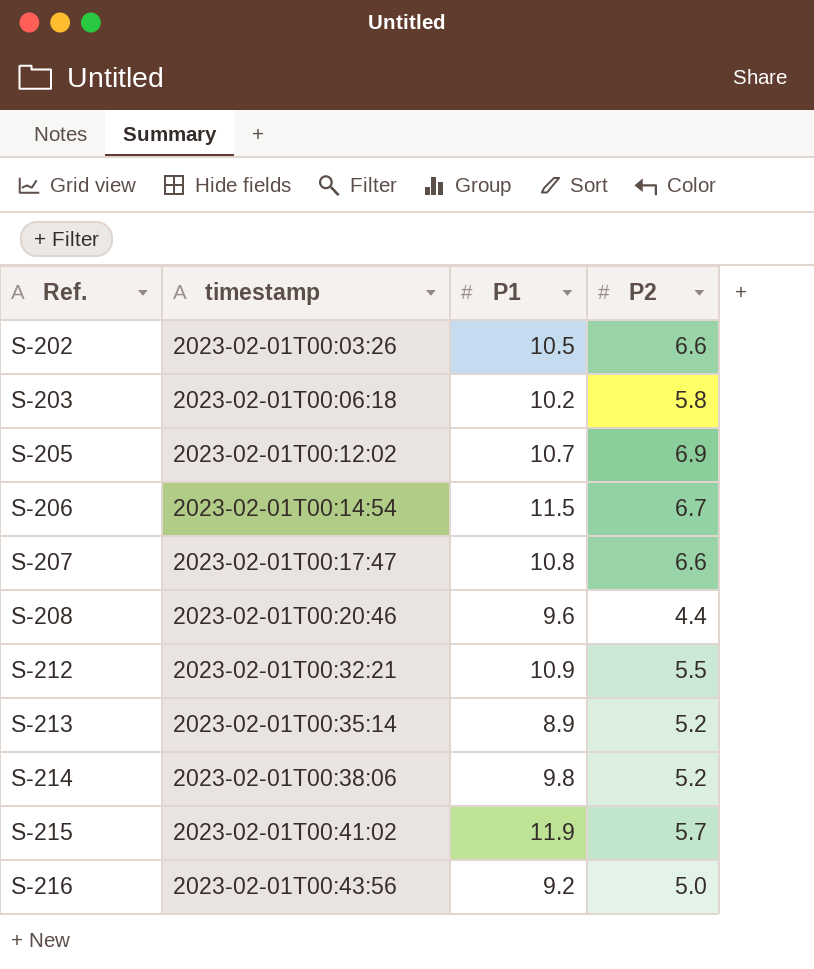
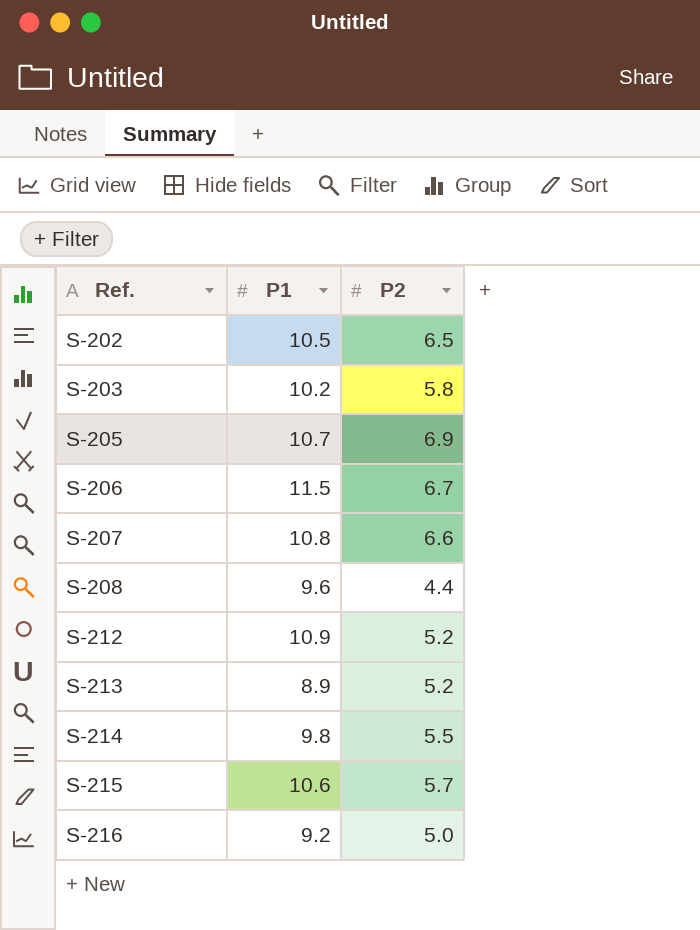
column timestamp | position: 2 -> none
S-202 | P2: 6.6 -> 6.5
S-212 | P2: 5.5 -> 5.2
S-214 | P2: 5.2 -> 5.5
S-215 | P1: 11.9 -> 10.6

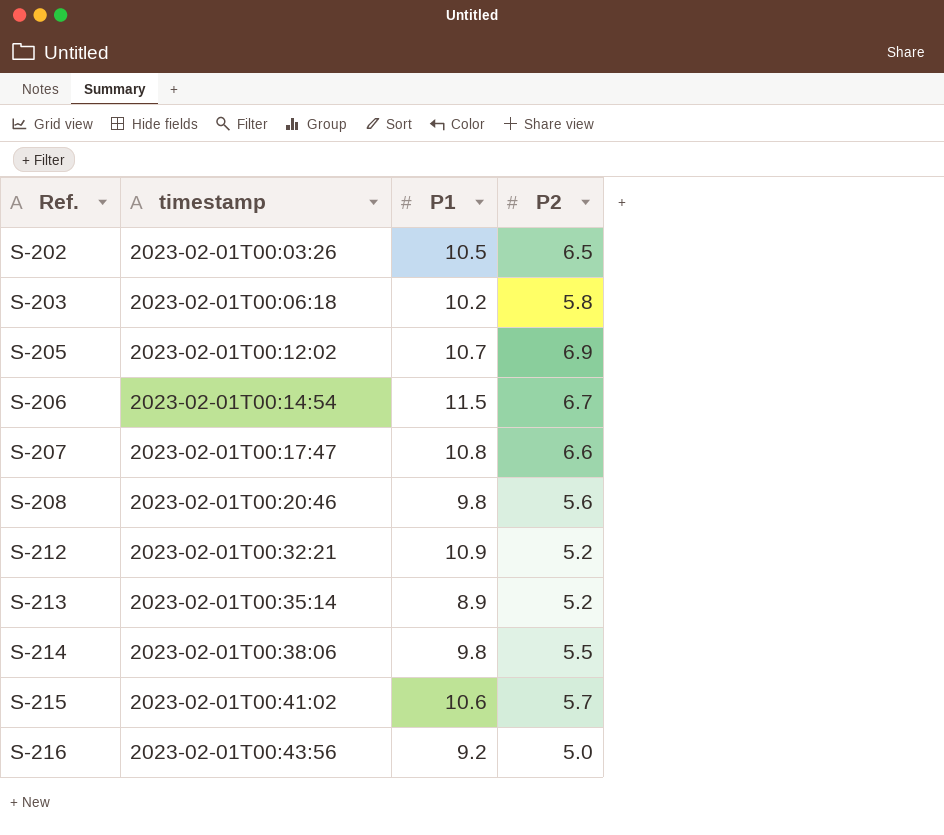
column timestamp | position: none -> 2
S-208 | P1: 9.6 -> 9.8
S-208 | P2: 4.4 -> 5.6

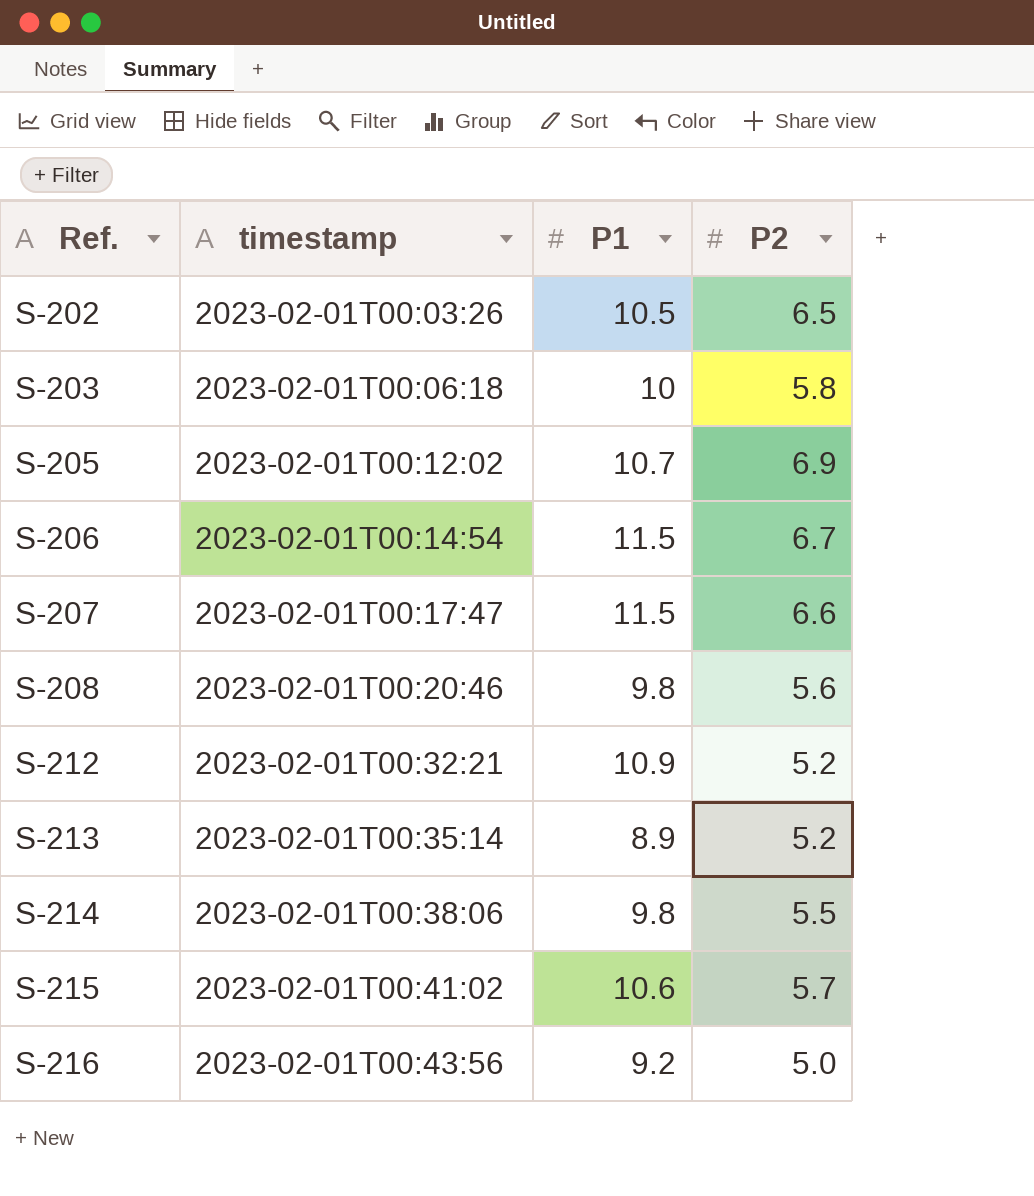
S-203 | P1: 10.2 -> 10
S-207 | P1: 10.8 -> 11.5

